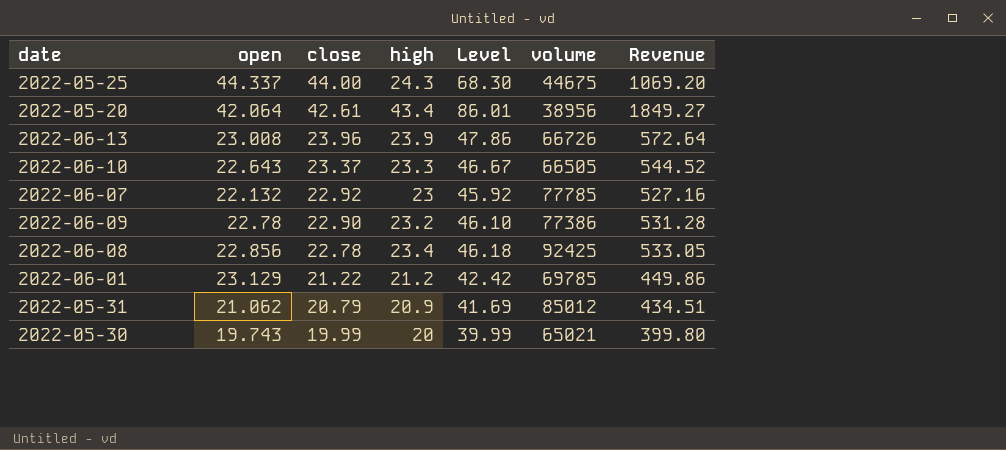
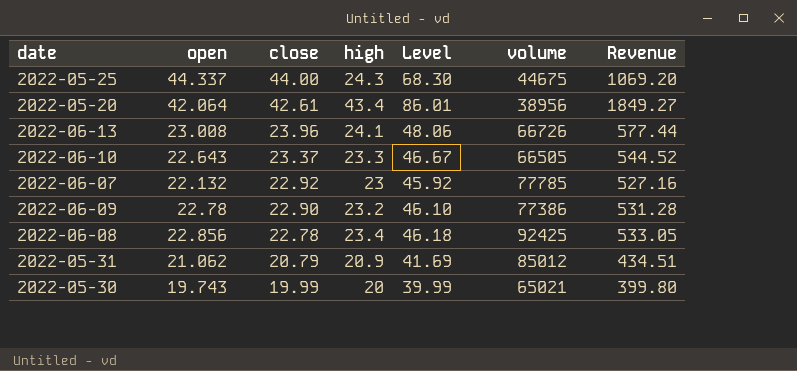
row 2022-06-01: 23.129 | 21.22 | 21.2 | 42.42 | 69785 | 449.86 -> none
2022-06-13 | high: 23.9 -> 24.1
2022-06-13 | Level: 47.86 -> 48.06
2022-06-13 | Revenue: 572.64 -> 577.44

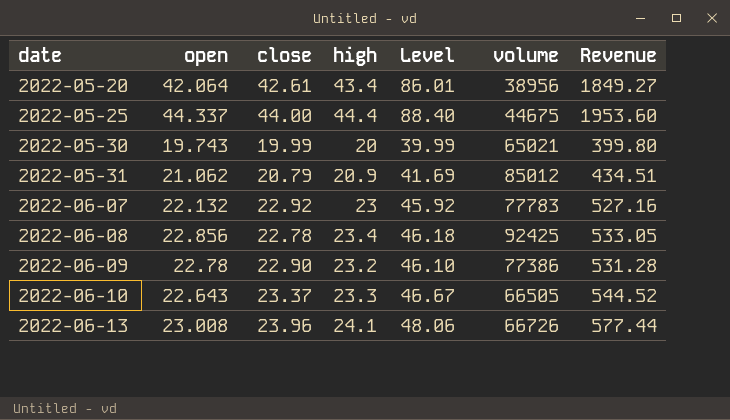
row order: close descending -> date ascending
2022-05-25 | high: 24.3 -> 44.4
2022-05-25 | Level: 68.30 -> 88.40
2022-05-25 | Revenue: 1069.20 -> 1953.60
2022-06-07 | volume: 77785 -> 77783

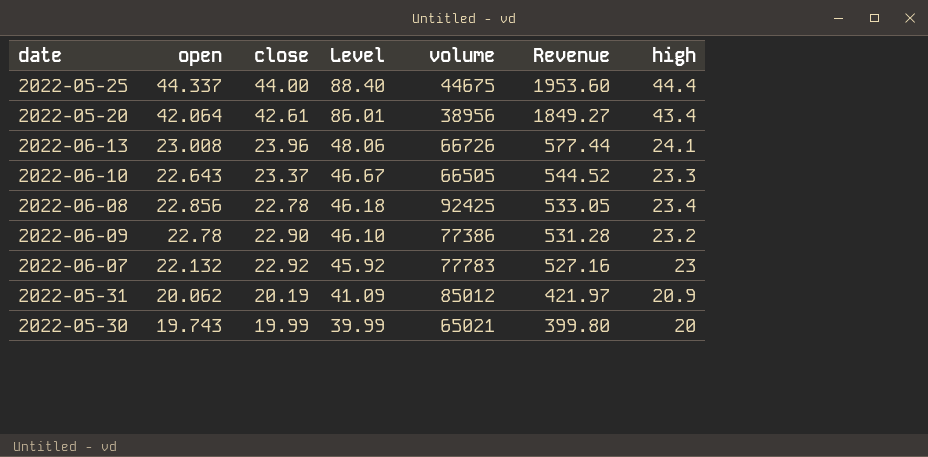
row order: date ascending -> Level descending
column high | position: 4 -> 7
2022-05-31 | open: 21.062 -> 20.062
2022-05-31 | close: 20.79 -> 20.19
2022-05-31 | Level: 41.69 -> 41.09
2022-05-31 | Revenue: 434.51 -> 421.97

